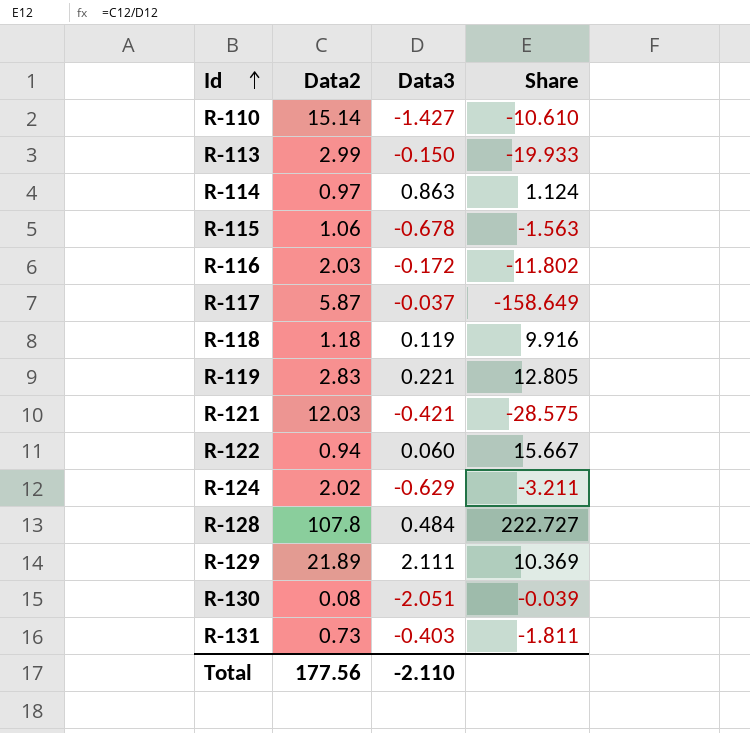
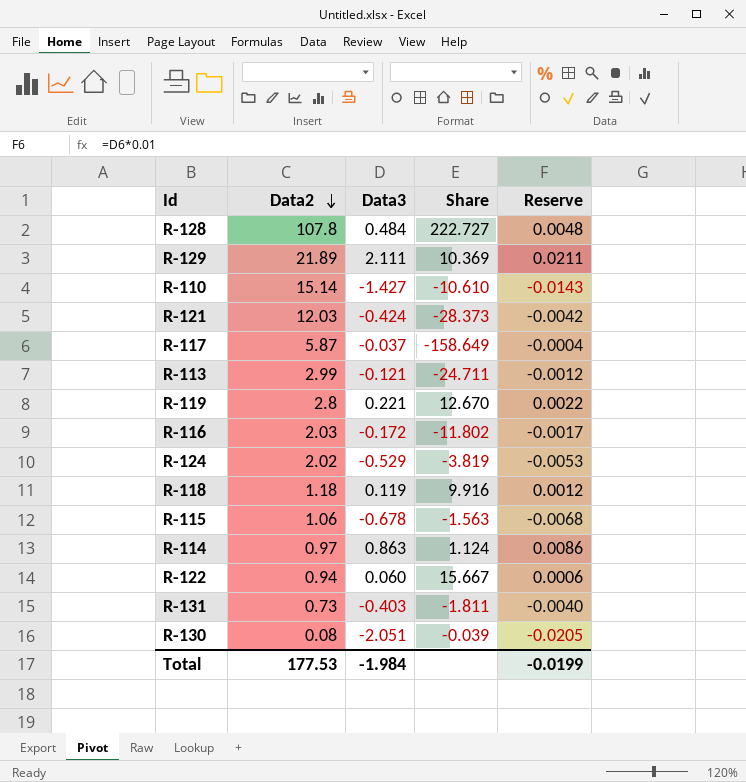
row order: Id ascending -> Data2 descending
column Reserve | formula: none -> [Data3] * 0.01
R-121 | Data3: -0.421 -> -0.424
R-121 | Share: -28.575 -> -28.373
R-113 | Data3: -0.150 -> -0.121
R-113 | Share: -19.933 -> -24.711
R-119 | Data2: 2.83 -> 2.8
R-119 | Share: 12.805 -> 12.670
R-124 | Data3: -0.629 -> -0.529
R-124 | Share: -3.211 -> -3.819
Total | Data2: 177.56 -> 177.53
Total | Data3: -2.110 -> -1.984

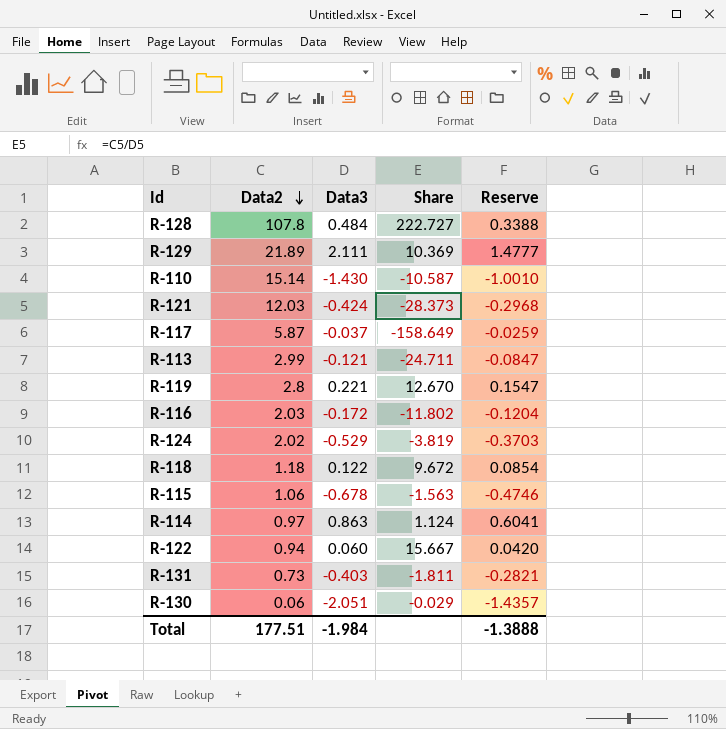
column Reserve | formula: [Data3] * 0.01 -> [Data3] * 0.7
R-110 | Data3: -1.427 -> -1.430
R-110 | Share: -10.610 -> -10.587
R-118 | Data3: 0.119 -> 0.122
R-118 | Share: 9.916 -> 9.672
R-130 | Data2: 0.08 -> 0.06
R-130 | Share: -0.039 -> -0.029
Total | Data2: 177.53 -> 177.51
Total | Reserve: -0.0199 -> -1.3888

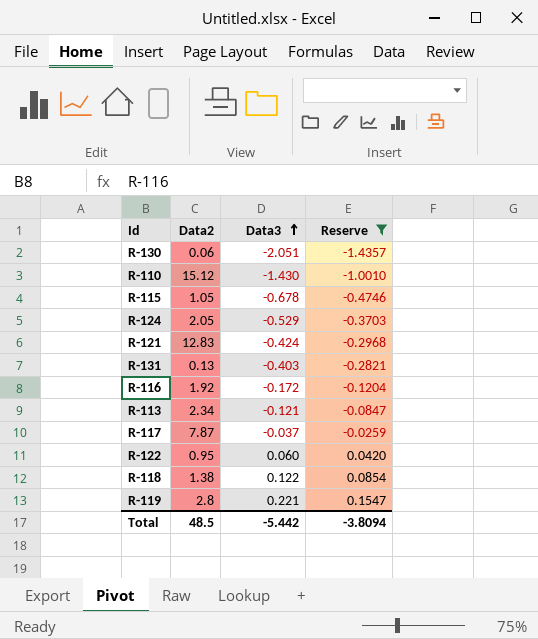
filter: none -> Reserve <= 0.1547
row order: Data2 descending -> Data3 ascending
column Share | formula: [Data2] / [Data3] -> none
R-110 | Data2: 15.14 -> 15.12
R-115 | Data2: 1.06 -> 1.05
R-124 | Data2: 2.02 -> 2.05
R-121 | Data2: 12.03 -> 12.83
R-131 | Data2: 0.73 -> 0.13
R-116 | Data2: 2.03 -> 1.92
R-113 | Data2: 2.99 -> 2.34
R-117 | Data2: 5.87 -> 7.87
R-122 | Data2: 0.94 -> 0.95
R-118 | Data2: 1.18 -> 1.38
Total | Data2: 177.51 -> 48.5
Total | Data3: -1.984 -> -5.442
Total | Reserve: -1.3888 -> -3.8094

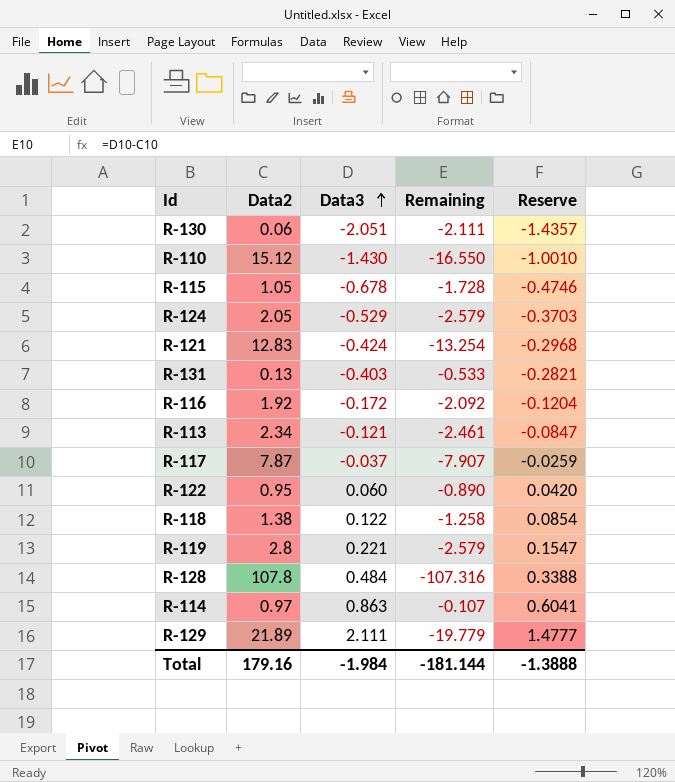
filter: Reserve <= 0.1547 -> none
column Remaining | formula: none -> [Data3] - [Data2]
Total | Data2: 48.5 -> 179.16
Total | Data3: -5.442 -> -1.984
Total | Reserve: -3.8094 -> -1.3888

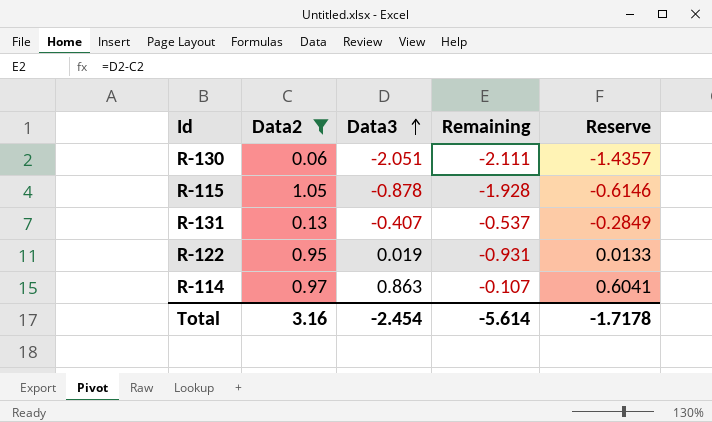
filter: none -> Data2 <= 1.05
R-115 | Data3: -0.678 -> -0.878
R-115 | Remaining: -1.728 -> -1.928
R-115 | Reserve: -0.4746 -> -0.6146
R-131 | Data3: -0.403 -> -0.407
R-131 | Remaining: -0.533 -> -0.537
R-131 | Reserve: -0.2821 -> -0.2849
R-122 | Data3: 0.060 -> 0.019
R-122 | Remaining: -0.890 -> -0.931
R-122 | Reserve: 0.0420 -> 0.0133
Total | Data2: 179.16 -> 3.16
Total | Data3: -1.984 -> -2.454
Total | Remaining: -181.144 -> -5.614
Total | Reserve: -1.3888 -> -1.7178

